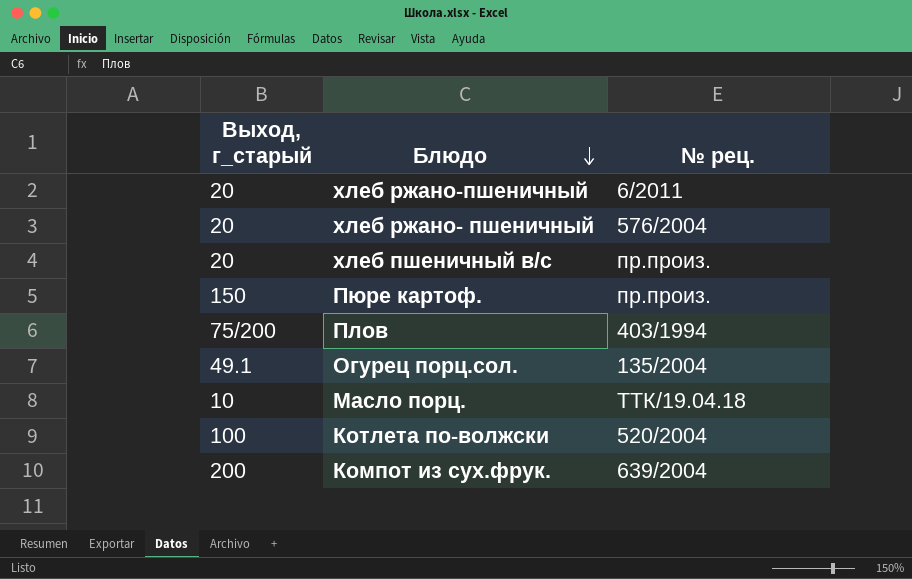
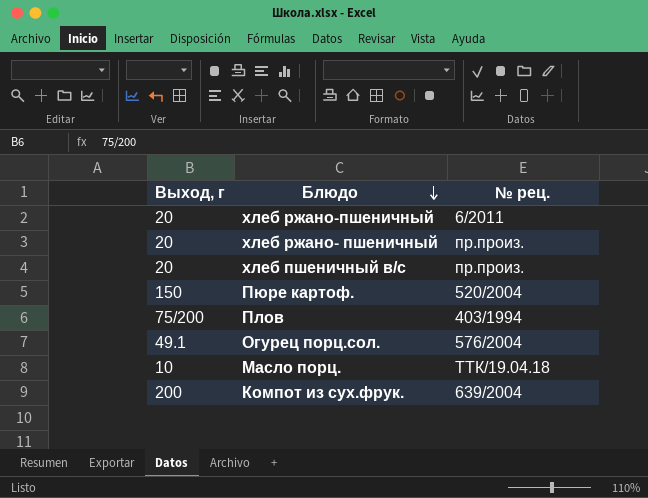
column name: Выход, г_старый -> Выход, г
row Котлета по-волжски: 100 | 520/2004 -> none
хлеб ржано- пшеничный | № рец.: 576/2004 -> пр.произ.
Пюре картоф. | № рец.: пр.произ. -> 520/2004
Огурец порц.сол. | № рец.: 135/2004 -> 576/2004

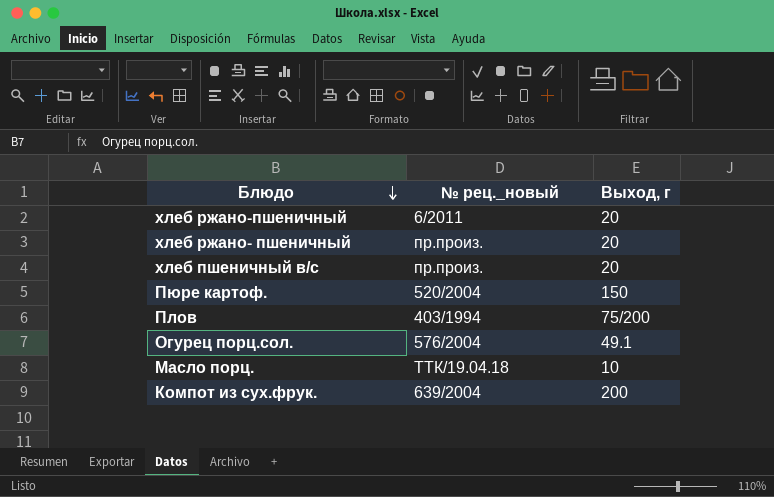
column name: № рец. -> № рец._новый
column Выход, г | position: 1 -> 3

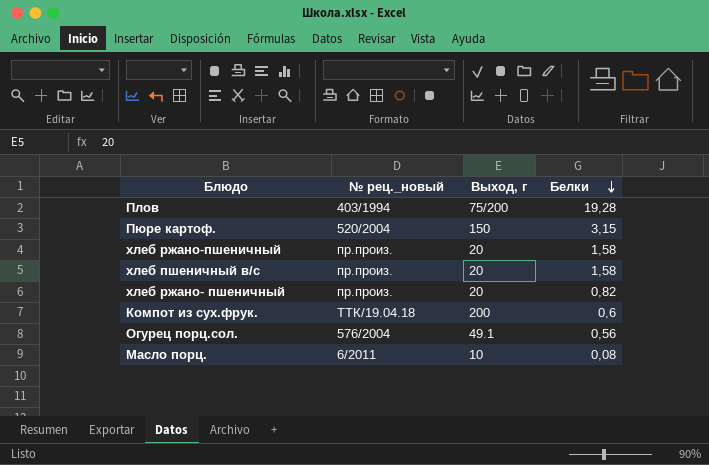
row order: Блюдо descending -> Белки descending
column Белки | position: none -> 4
хлеб ржано-пшеничный | № рец._новый: 6/2011 -> пр.произ.
Компот из сух.фрук. | № рец._новый: 639/2004 -> ТТК/19.04.18
Масло порц. | № рец._новый: ТТК/19.04.18 -> 6/2011

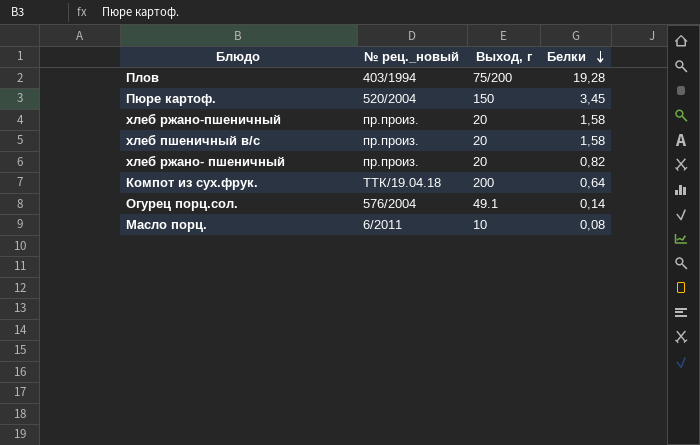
Пюре картоф. | Белки: 3,15 -> 3,45
Компот из сух.фрук. | Белки: 0,6 -> 0,64
Огурец порц.сол. | Белки: 0,56 -> 0,14

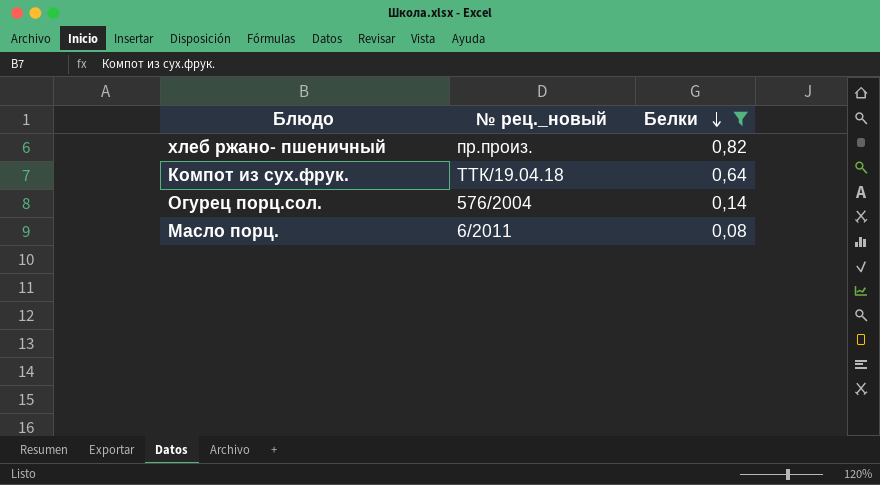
filter: none -> Белки <= 0,82
column Выход, г | position: 3 -> none

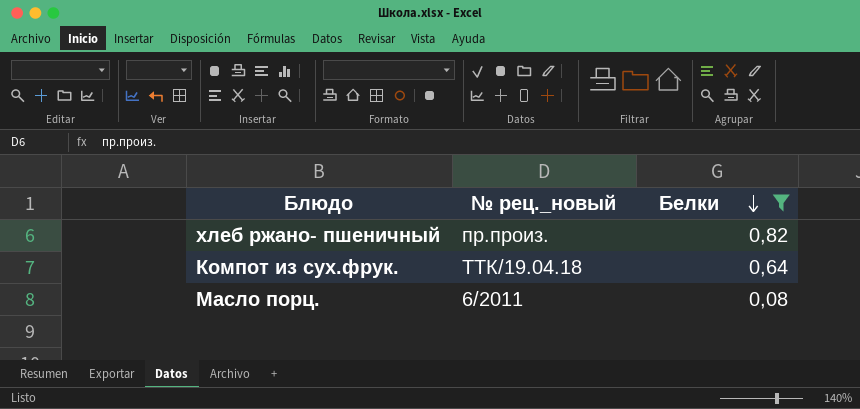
row Огурец порц.сол.: 576/2004 | 0,14 -> none

